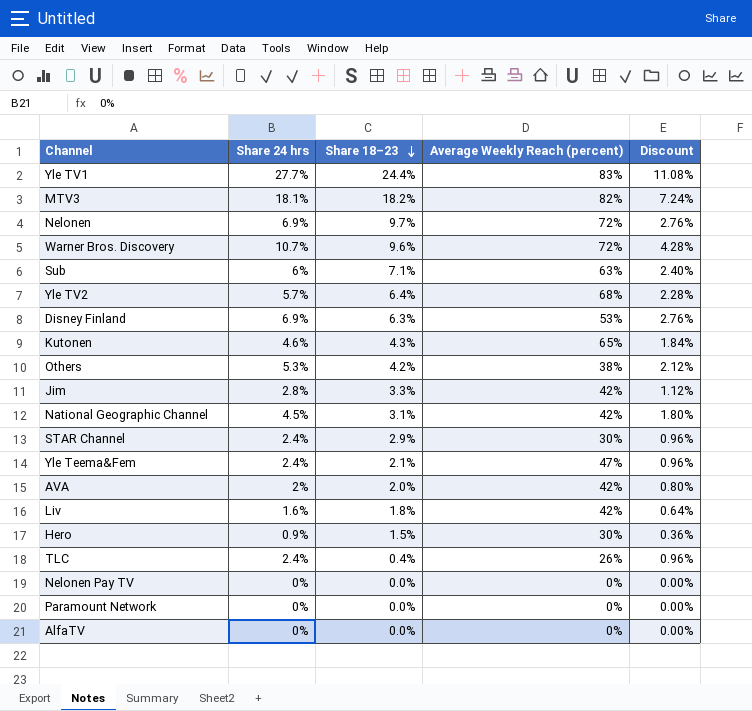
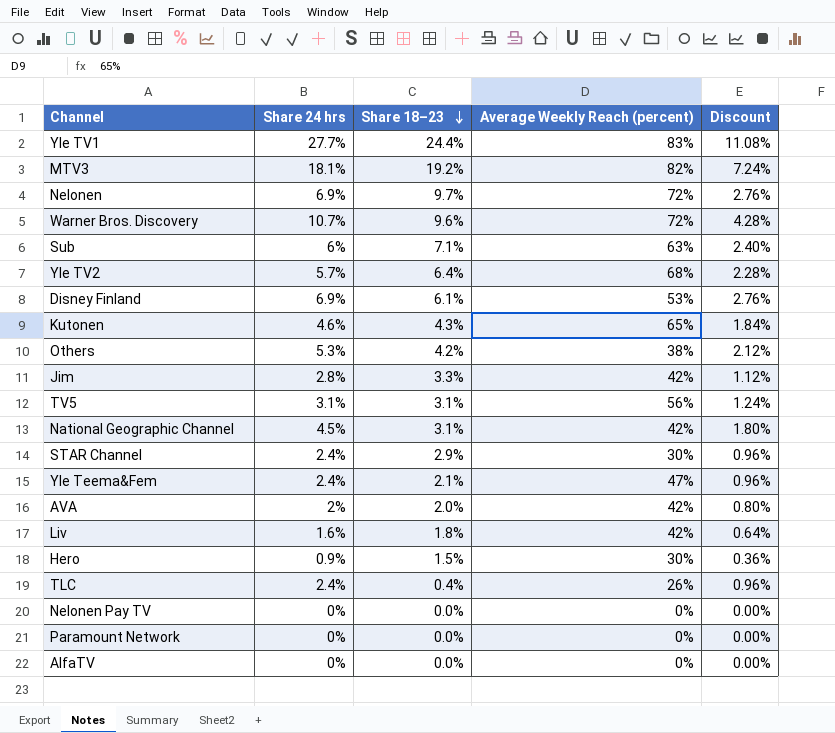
MTV3 | Share 18–23: 18.2% -> 19.2%
Disney Finland | Share 18–23: 6.3% -> 6.1%
row TV5: none -> 3.1% | 3.1% | 56% | 1.24%

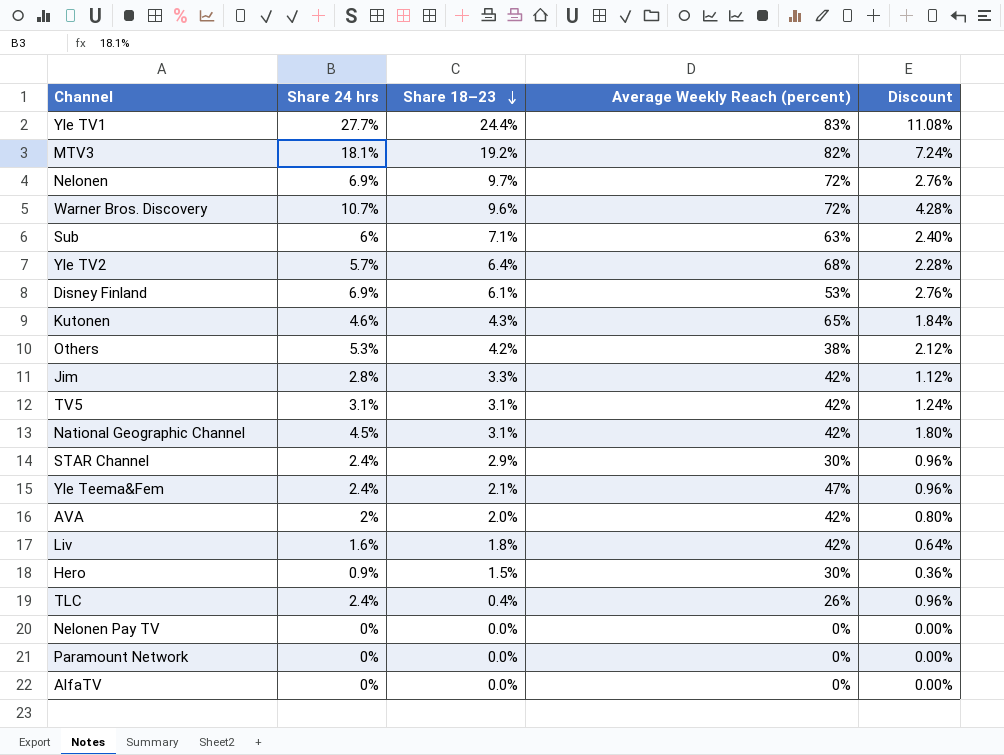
TV5 | Average Weekly Reach (percent): 56% -> 42%

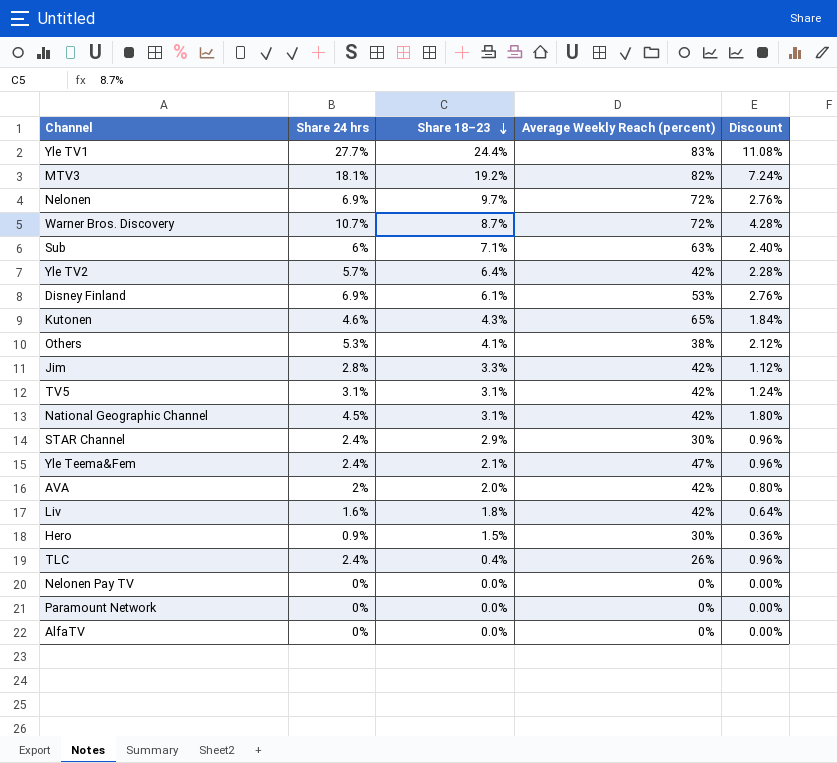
Warner Bros. Discovery | Share 18–23: 9.6% -> 8.7%
Yle TV2 | Average Weekly Reach (percent): 68% -> 42%
Others | Share 18–23: 4.2% -> 4.1%

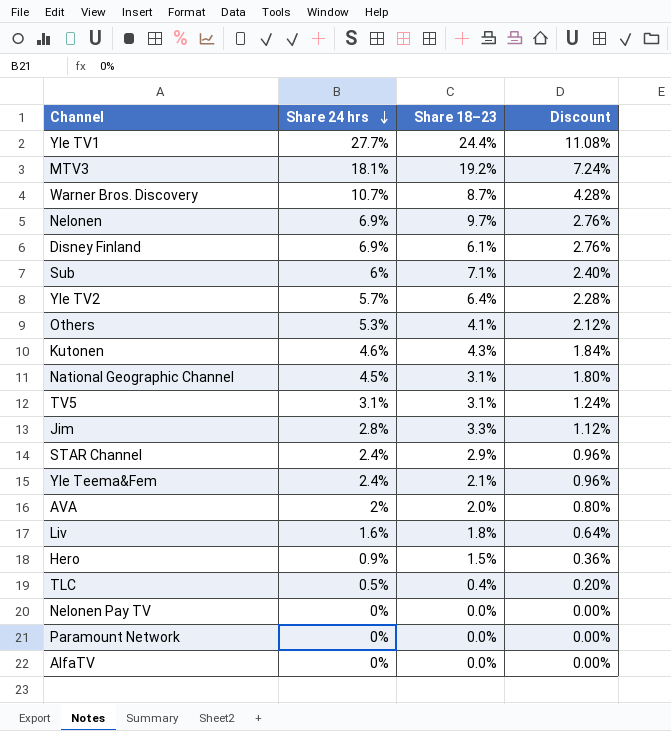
row order: Share 18–23 descending -> Share 24 hrs descending
column Average Weekly Reach (percent) | position: 4 -> none
TLC | Share 24 hrs: 2.4% -> 0.5%
TLC | Discount: 0.96% -> 0.20%

